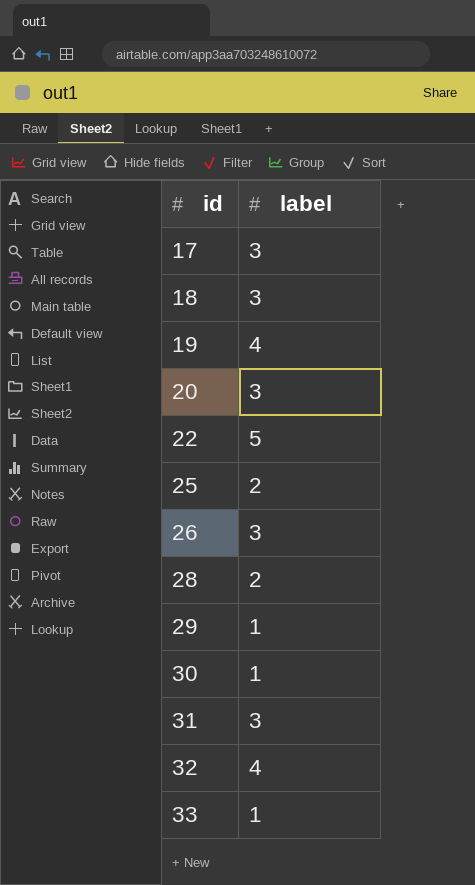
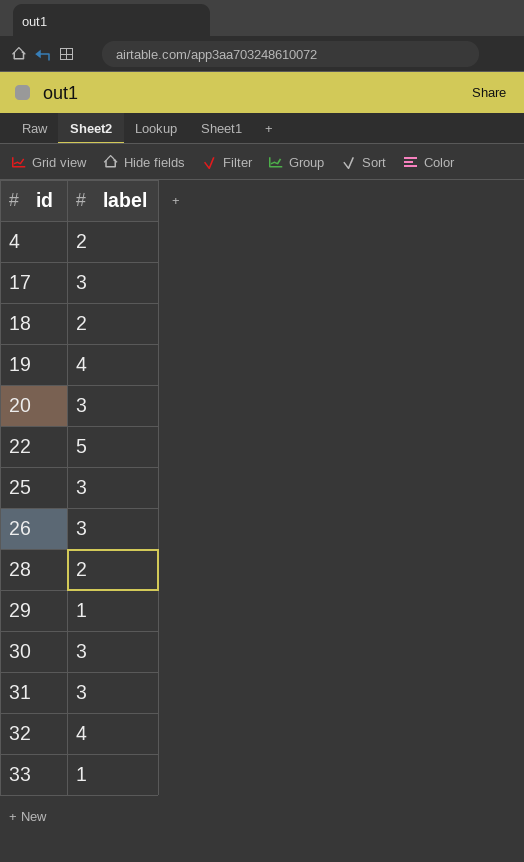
row 4: none -> 2
18 | label: 3 -> 2
25 | label: 2 -> 3
30 | label: 1 -> 3

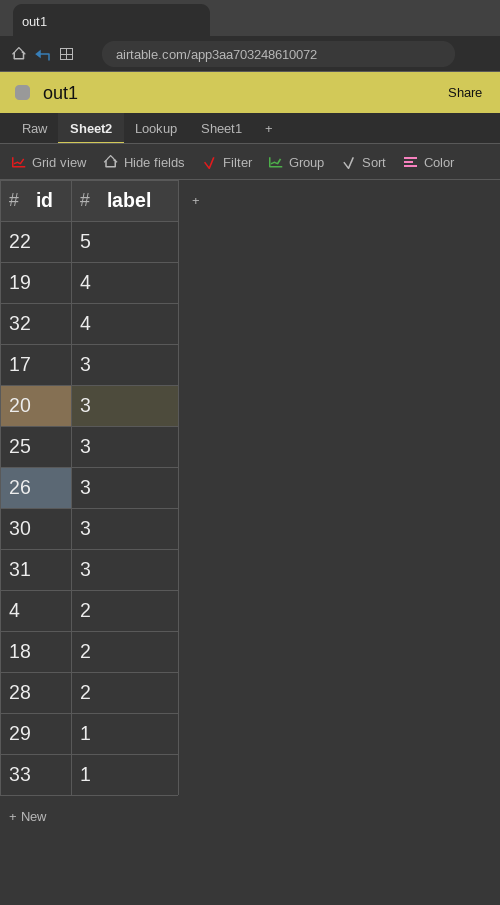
row order: id ascending -> label descending

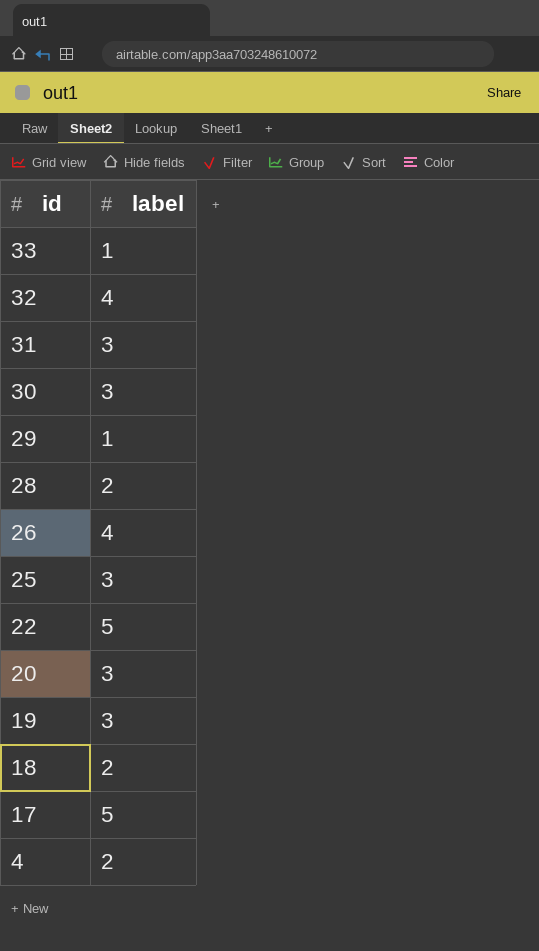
row order: label descending -> id descending
26 | label: 3 -> 4
19 | label: 4 -> 3
17 | label: 3 -> 5

